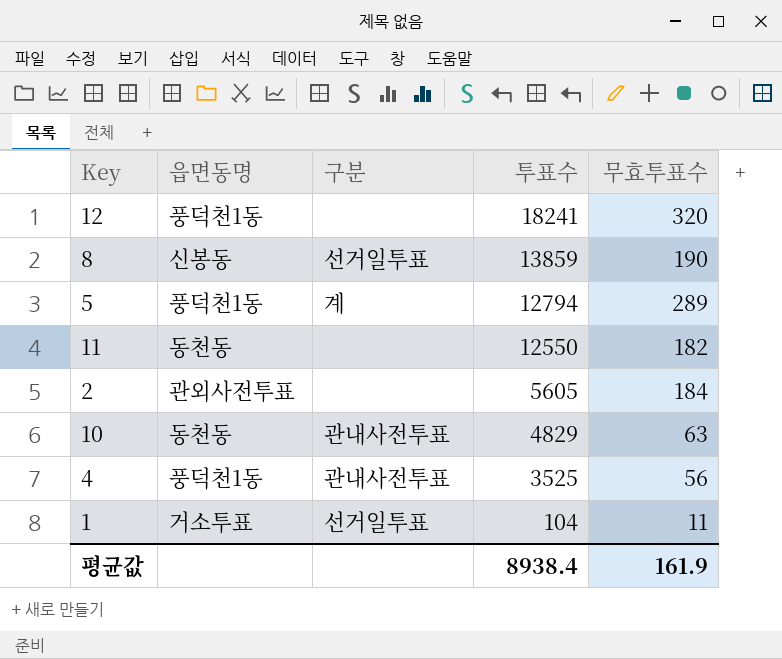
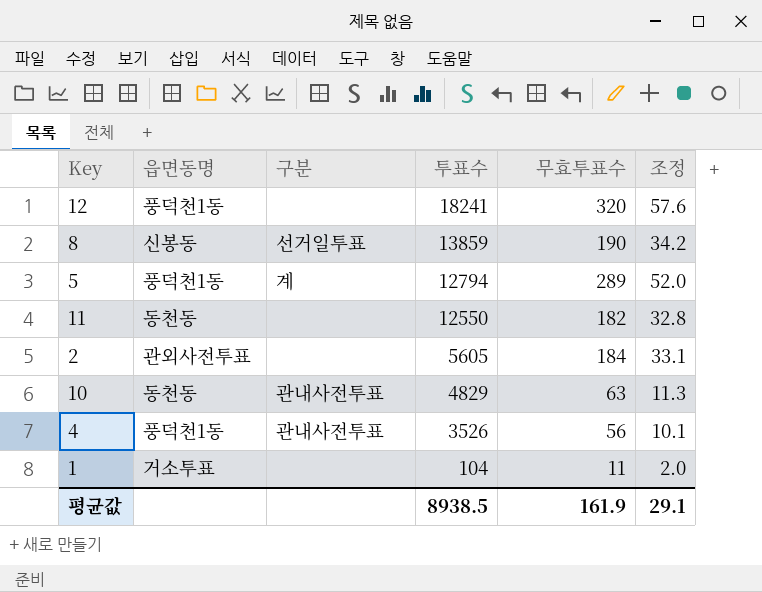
column 조정 | formula: none -> [무효투표수] * 0.18
4 | 투표수: 3525 -> 3526
1 | 구분: 선거일투표 -> none
평균값 | 투표수: 8938.4 -> 8938.5

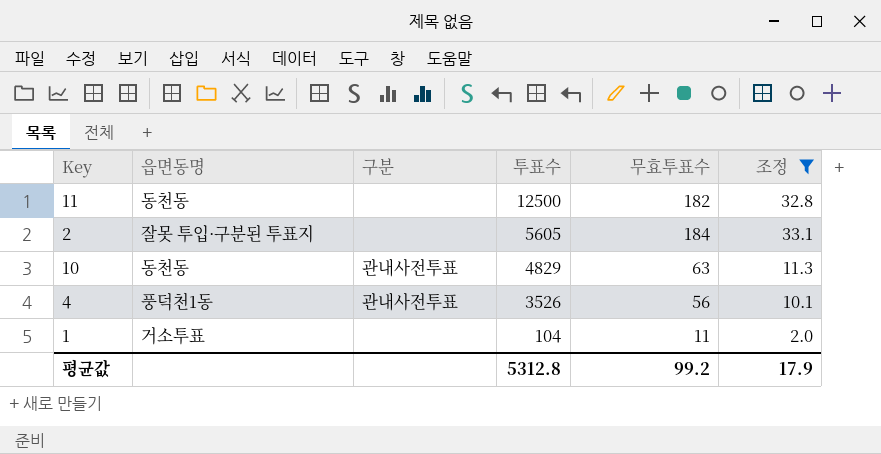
filter: none -> 조정 <= 33.1
11 | 투표수: 12550 -> 12500
2 | 읍면동명: 관외사전투표 -> 잘못 투입·구분된 투표지
평균값 | 투표수: 8938.5 -> 5312.8
평균값 | 무효투표수: 161.9 -> 99.2
평균값 | 조정: 29.1 -> 17.9

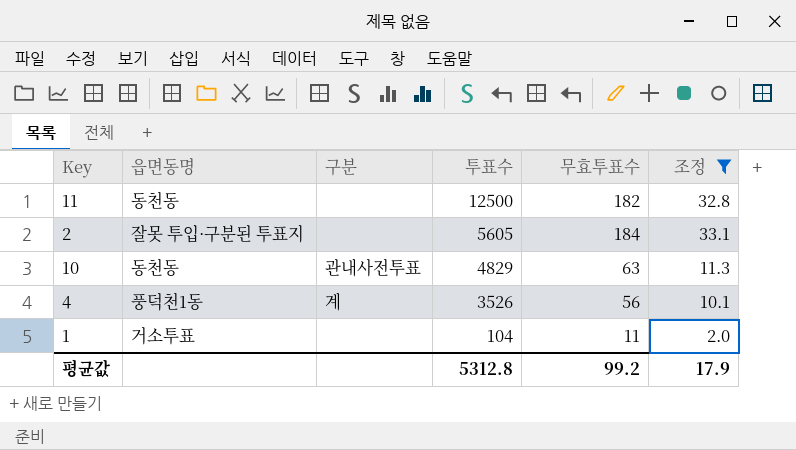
4 | 구분: 관내사전투표 -> 계

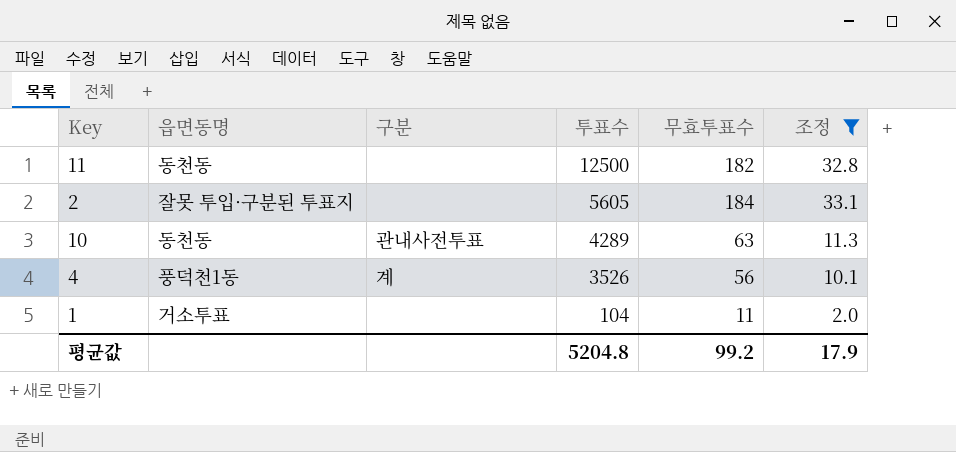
10 | 투표수: 4829 -> 4289
평균값 | 투표수: 5312.8 -> 5204.8

